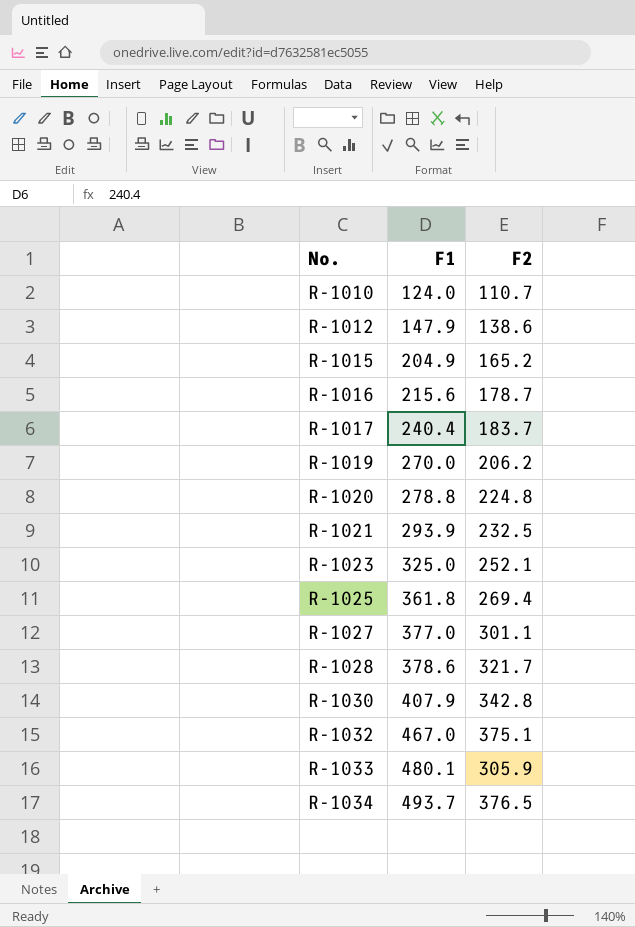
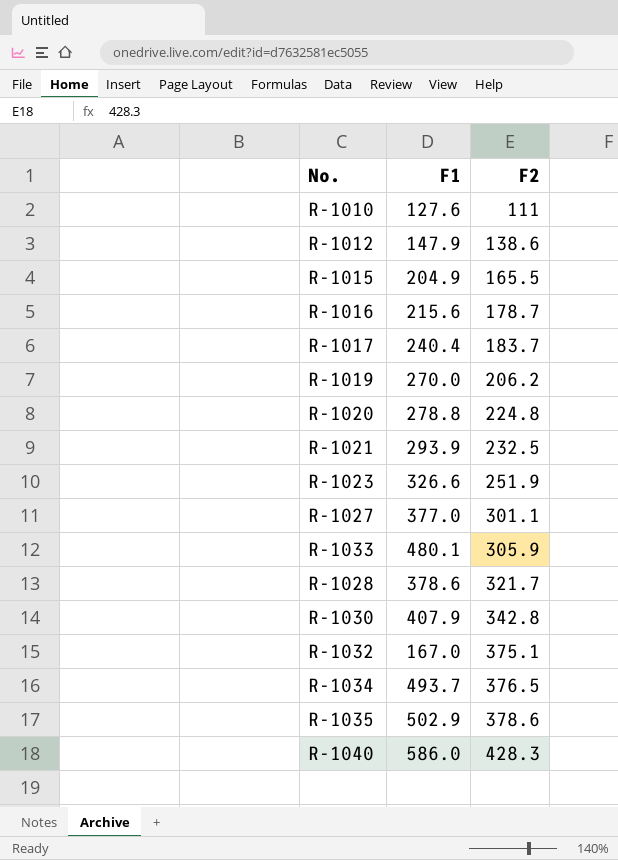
row order: No. ascending -> F2 ascending
row R-1025: 361.8 | 269.4 -> none
R-1010 | F1: 124.0 -> 127.6
R-1010 | F2: 110.7 -> 111
R-1015 | F2: 165.2 -> 165.5
R-1023 | F1: 325.0 -> 326.6
R-1023 | F2: 252.1 -> 251.9
R-1032 | F1: 467.0 -> 167.0
row R-1035: none -> 502.9 | 378.6
row R-1040: none -> 586.0 | 428.3

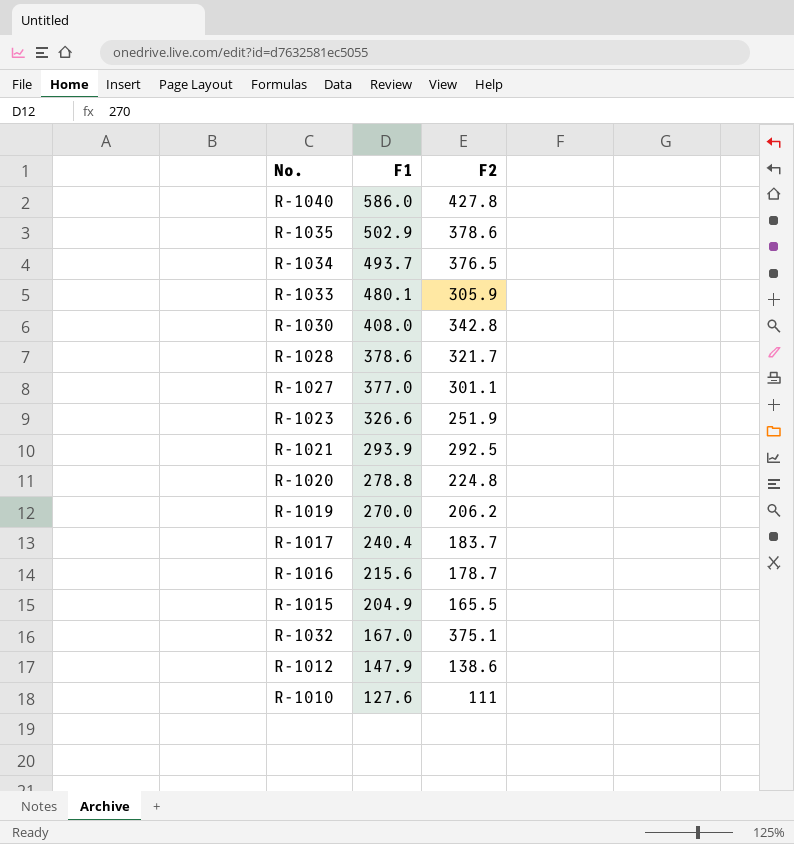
row order: F2 ascending -> F1 descending
R-1040 | F2: 428.3 -> 427.8
R-1030 | F1: 407.9 -> 408.0
R-1021 | F2: 232.5 -> 292.5

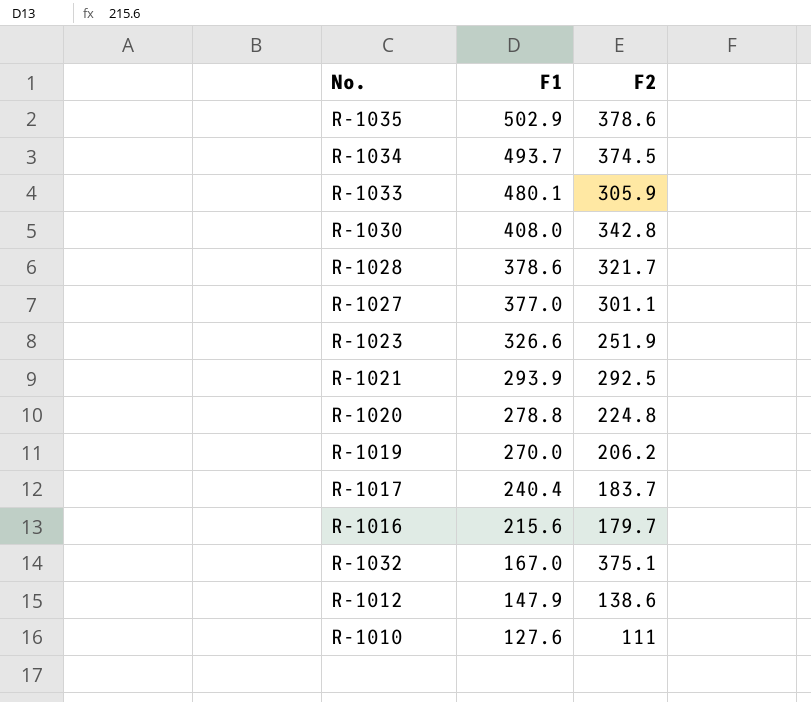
row R-1040: 586.0 | 427.8 -> none
row R-1015: 204.9 | 165.5 -> none
R-1034 | F2: 376.5 -> 374.5
R-1016 | F2: 178.7 -> 179.7

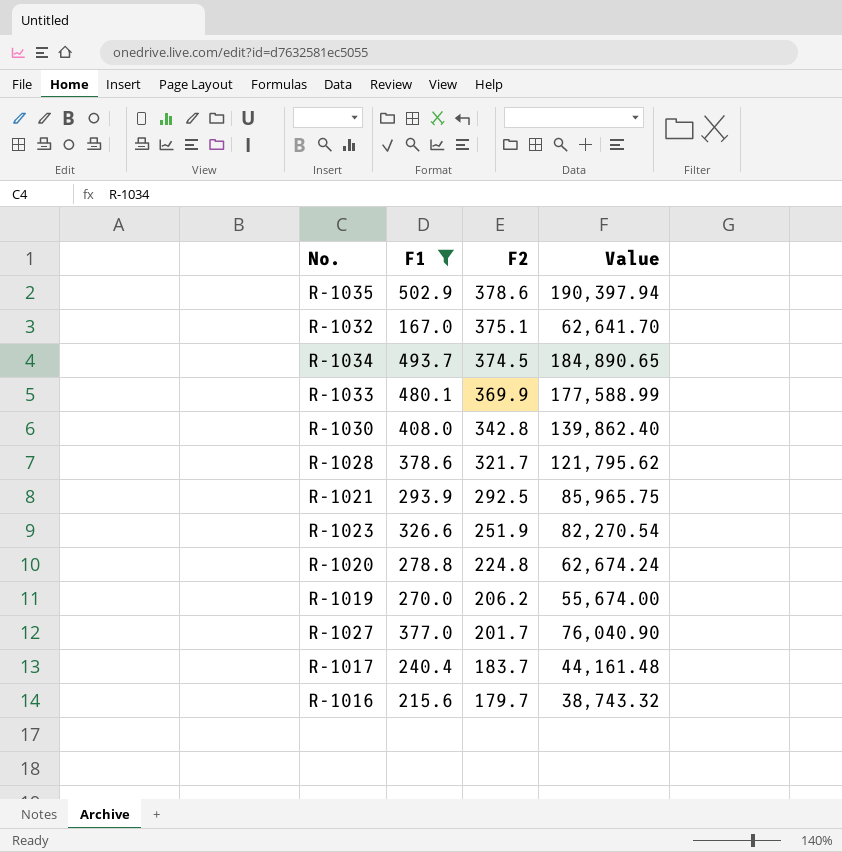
filter: none -> F1 >= 167.0
row order: F1 descending -> F2 descending
column Value | formula: none -> [F1] * [F2]
R-1033 | F2: 305.9 -> 369.9
R-1027 | F2: 301.1 -> 201.7

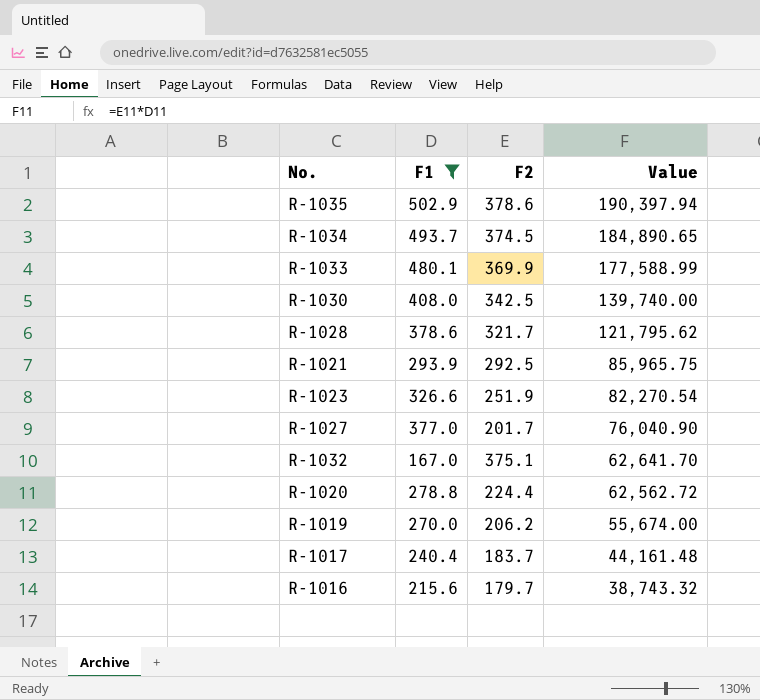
row order: F2 descending -> Value descending
R-1030 | F2: 342.8 -> 342.5
R-1030 | Value: 139,862.40 -> 139,740.00
R-1020 | F2: 224.8 -> 224.4
R-1020 | Value: 62,674.24 -> 62,562.72

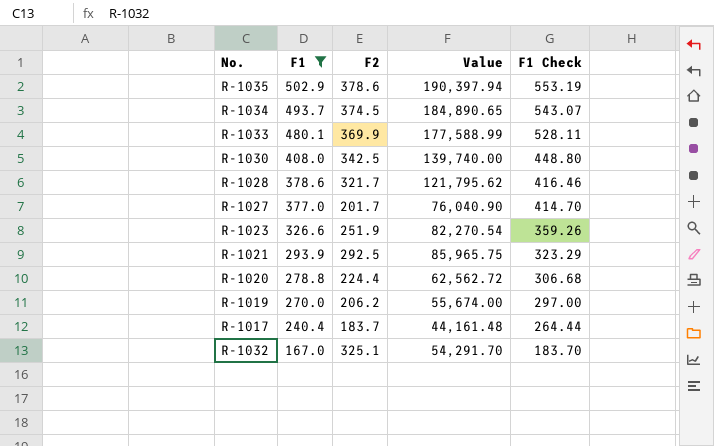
row order: Value descending -> F1 descending
column F1 Check | formula: none -> [F1] * 1.1
row R-1016: 215.6 | 179.7 | 38,743.32 -> none
R-1032 | F2: 375.1 -> 325.1
R-1032 | Value: 62,641.70 -> 54,291.70

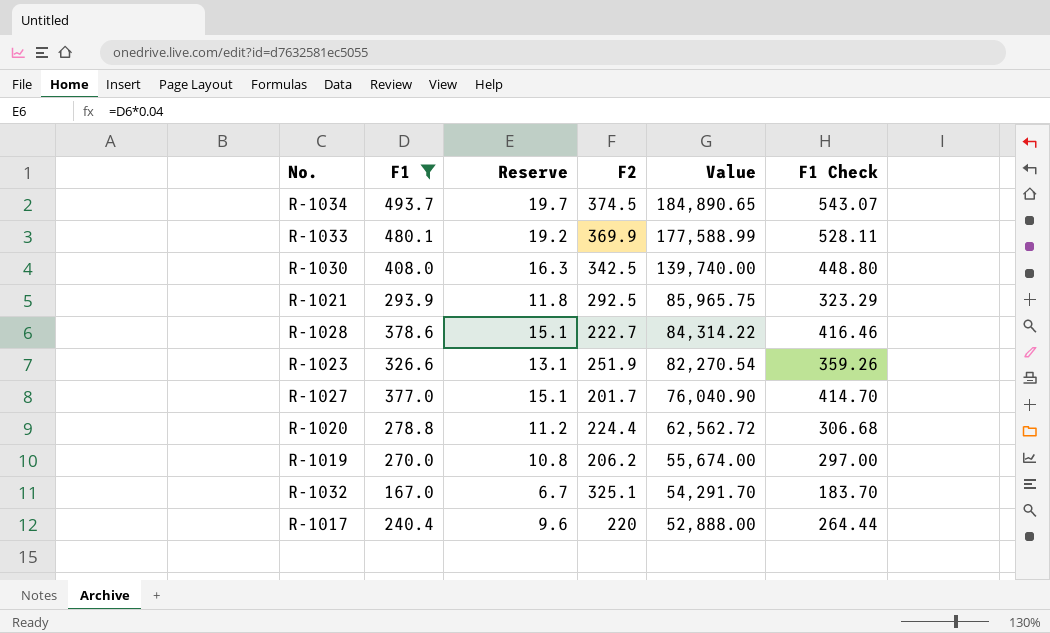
row order: F1 descending -> Value descending
column Reserve | formula: none -> [F1] * 0.04
row R-1035: 502.9 | 378.6 | 190,397.94 | 553.19 -> none
R-1028 | F2: 321.7 -> 222.7
R-1028 | Value: 121,795.62 -> 84,314.22
R-1017 | F2: 183.7 -> 220
R-1017 | Value: 44,161.48 -> 52,888.00

